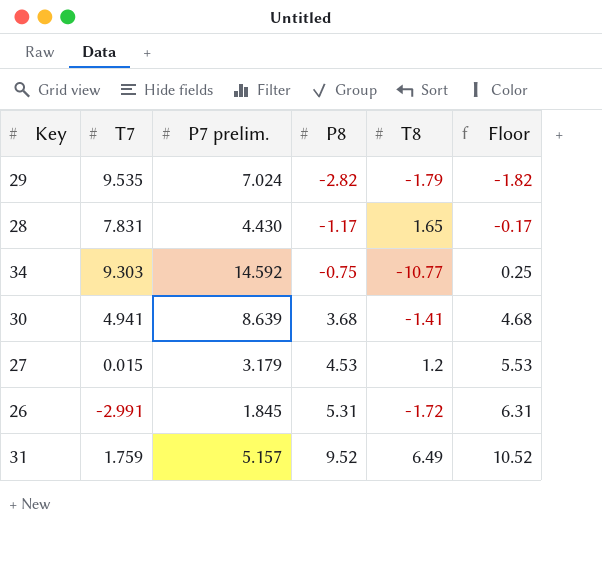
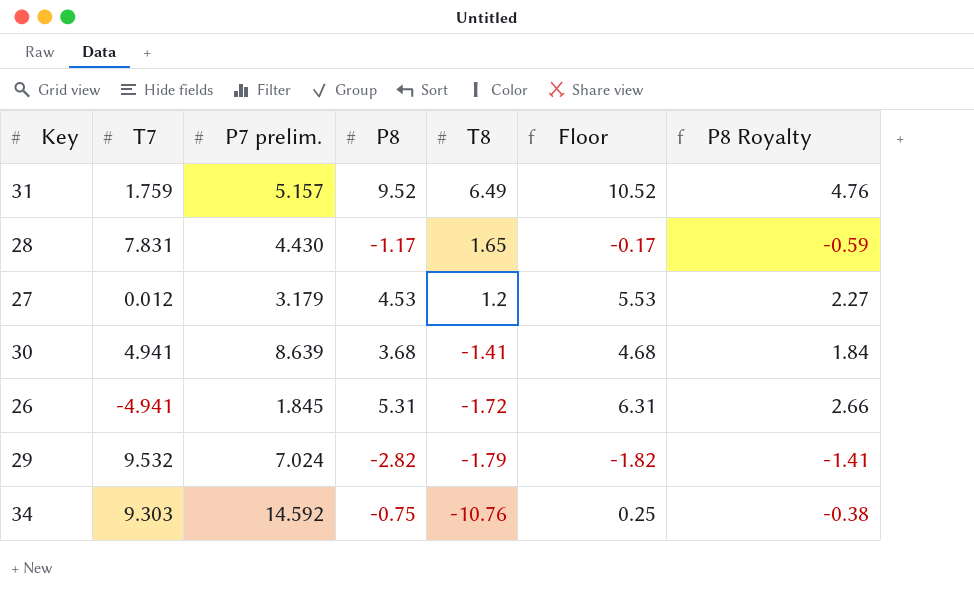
row order: P8 ascending -> T8 descending
column P8 Royalty | formula: none -> [P8] * 0.5
27 | T7: 0.015 -> 0.012
26 | T7: -2.991 -> -4.941
29 | T7: 9.535 -> 9.532
34 | T8: -10.77 -> -10.76

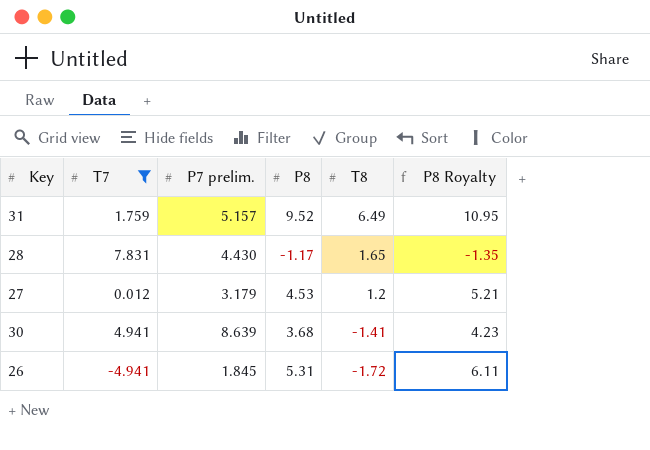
filter: none -> T7 <= 7.831
column Floor | formula: [P8] + 1 -> none
column P8 Royalty | formula: [P8] * 0.5 -> [P8] * 1.15

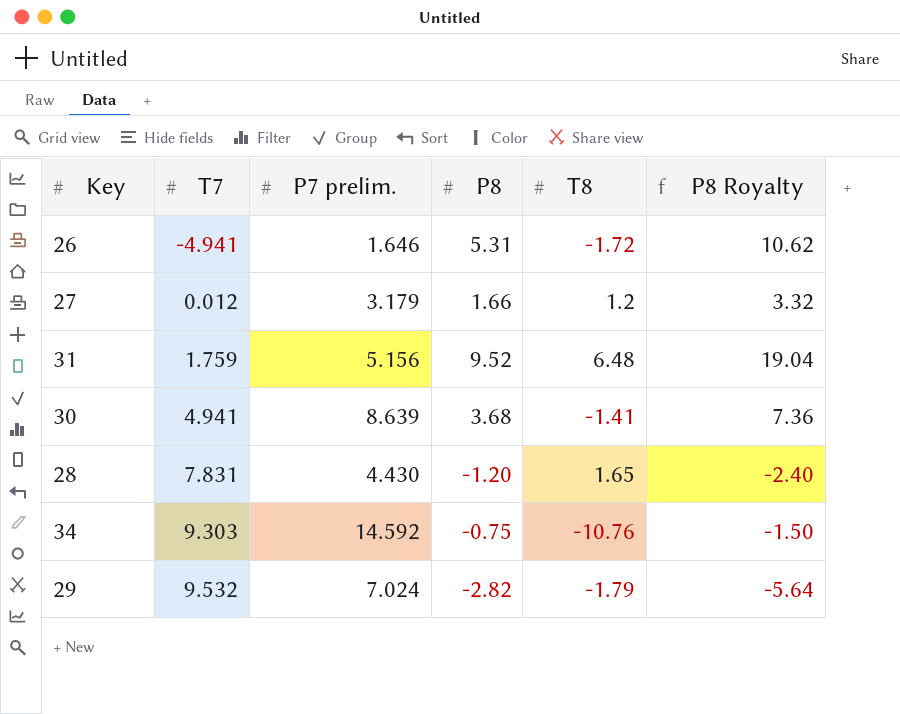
filter: T7 <= 7.831 -> none
row order: T8 descending -> T7 ascending
column P8 Royalty | formula: [P8] * 1.15 -> [P8] * 2
26 | P7 prelim.: 1.845 -> 1.646
27 | P8: 4.53 -> 1.66
31 | P7 prelim.: 5.157 -> 5.156
31 | T8: 6.49 -> 6.48
28 | P8: -1.17 -> -1.20

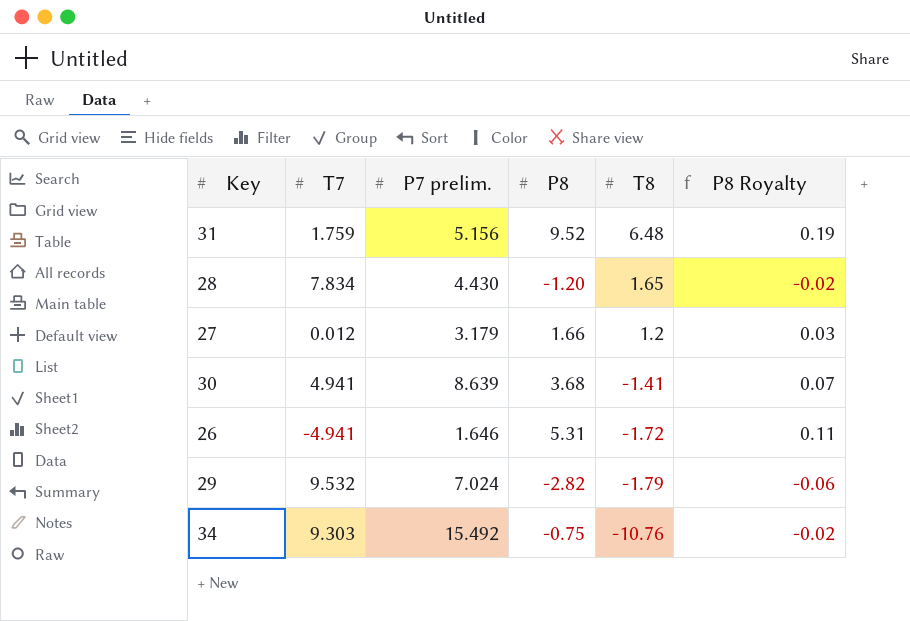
row order: T7 ascending -> T8 descending
column P8 Royalty | formula: [P8] * 2 -> [P8] * 0.02
28 | T7: 7.831 -> 7.834
34 | P7 prelim.: 14.592 -> 15.492

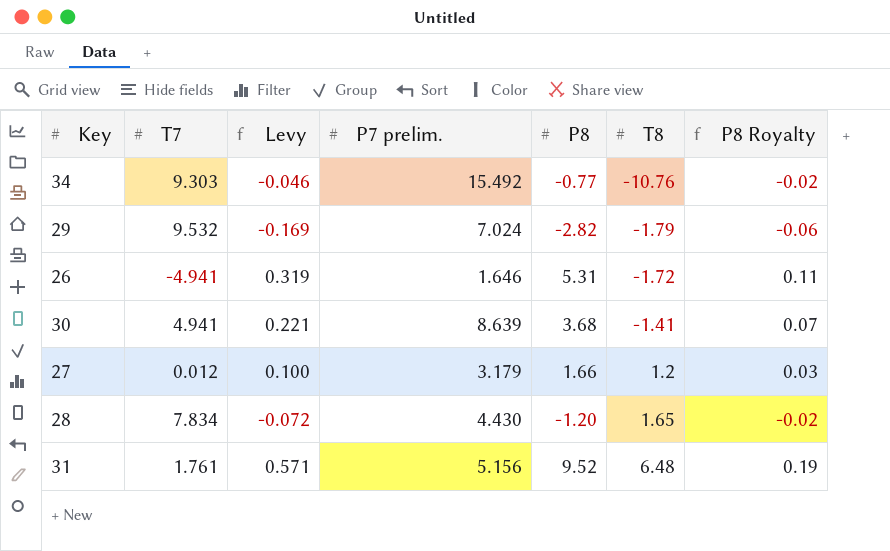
row order: T8 descending -> T8 ascending
column Levy | formula: none -> [P8] * 0.06
34 | P8: -0.75 -> -0.77
31 | T7: 1.759 -> 1.761

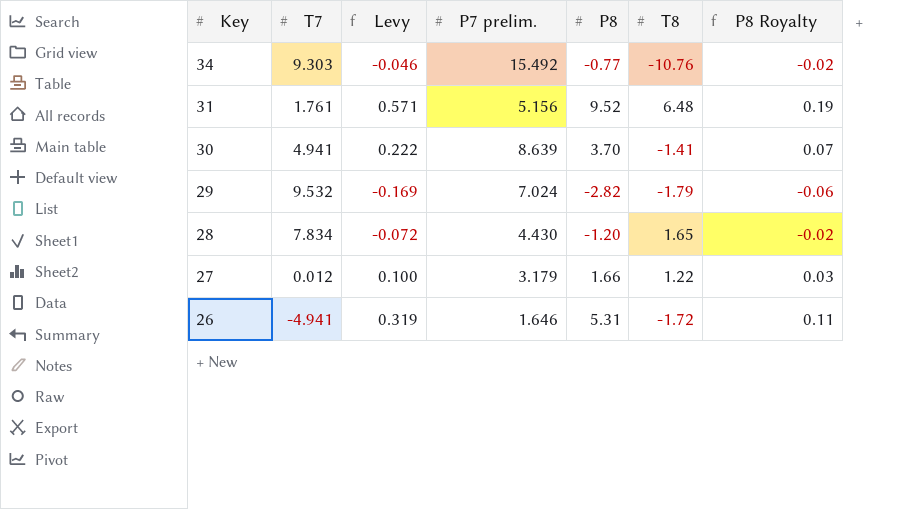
row order: T8 ascending -> Key descending
30 | Levy: 0.221 -> 0.222
30 | P8: 3.68 -> 3.70
27 | T8: 1.2 -> 1.22

